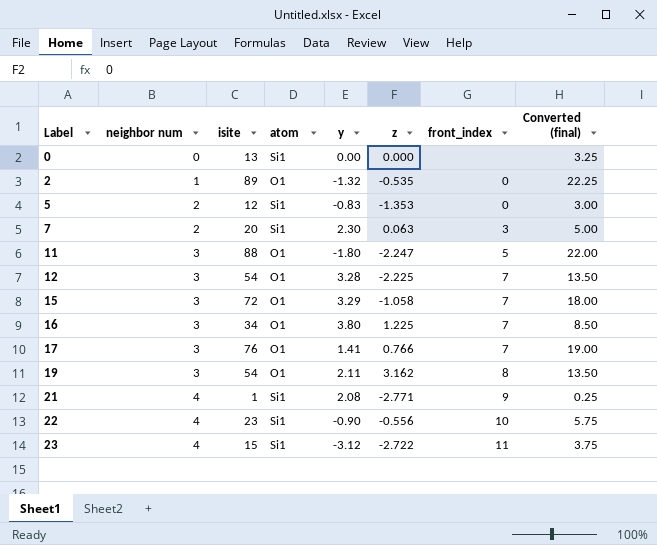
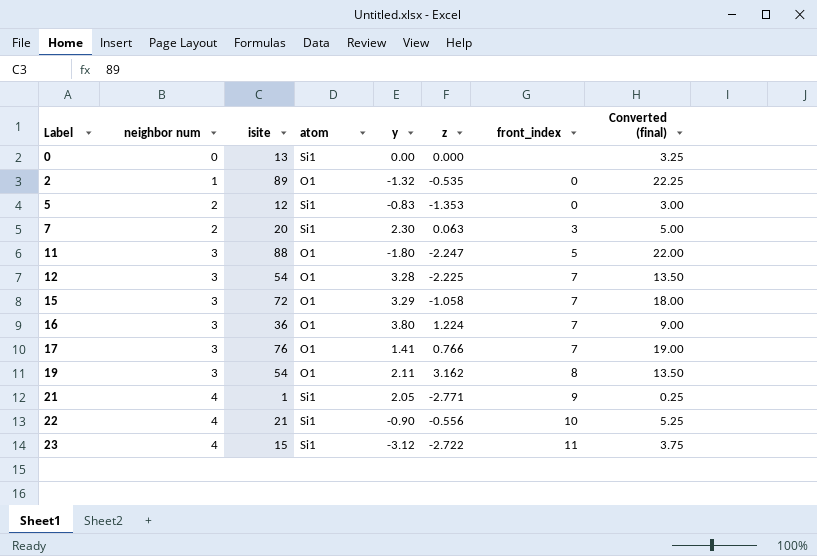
16 | isite: 34 -> 36
16 | z: 1.225 -> 1.224
16 | Converted (final): 8.50 -> 9.00
21 | y: 2.08 -> 2.05
22 | isite: 23 -> 21
22 | Converted (final): 5.75 -> 5.25

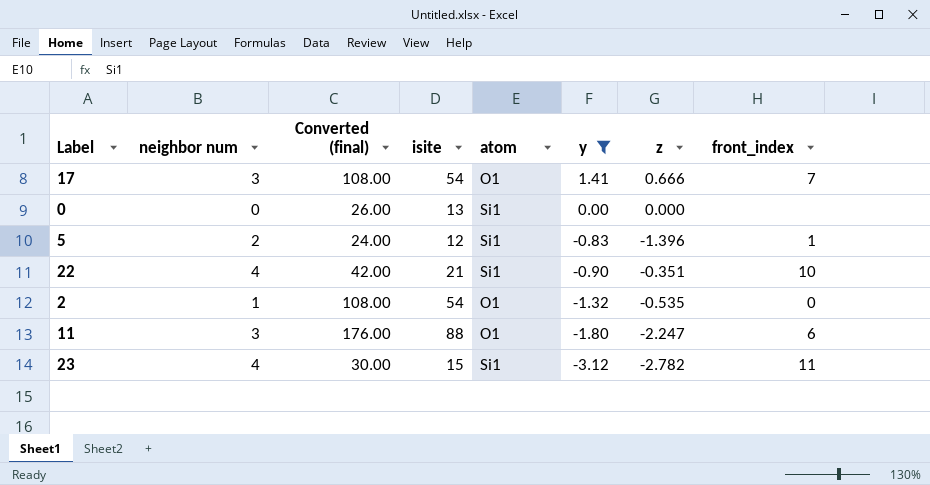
filter: none -> y <= 1.41
row order: Label ascending -> y descending
column Converted (final) | formula: [isite] * 0.25 -> [isite] * 2
column Converted (final) | position: 8 -> 3
17 | isite: 76 -> 54
17 | z: 0.766 -> 0.666
5 | z: -1.353 -> -1.396
5 | front_index: 0 -> 1
22 | z: -0.556 -> -0.351
2 | isite: 89 -> 54
11 | front_index: 5 -> 6
23 | z: -2.722 -> -2.782

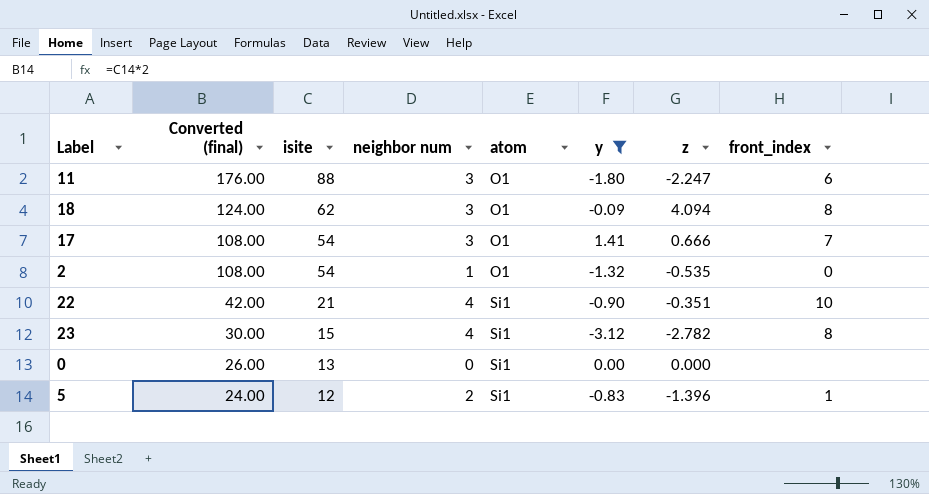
row order: y descending -> Converted (final) descending
column neighbor num | position: 2 -> 4
row 18: none -> 124.00 | 62 | 3 | O1 | -0.09 | 4.094 | 8
23 | front_index: 11 -> 8

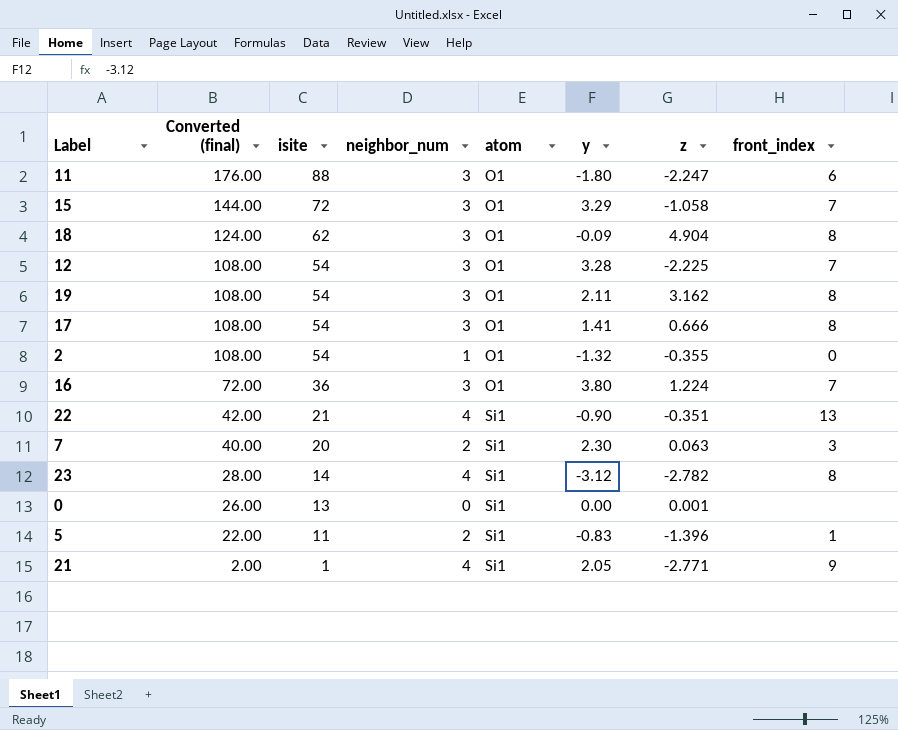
filter: y <= 1.41 -> none
column name: neighbor num -> neighbor_num
18 | z: 4.094 -> 4.904
17 | front_index: 7 -> 8
2 | z: -0.535 -> -0.355
22 | front_index: 10 -> 13
23 | Converted (final): 30.00 -> 28.00
23 | isite: 15 -> 14
0 | z: 0.000 -> 0.001
5 | Converted (final): 24.00 -> 22.00
5 | isite: 12 -> 11

